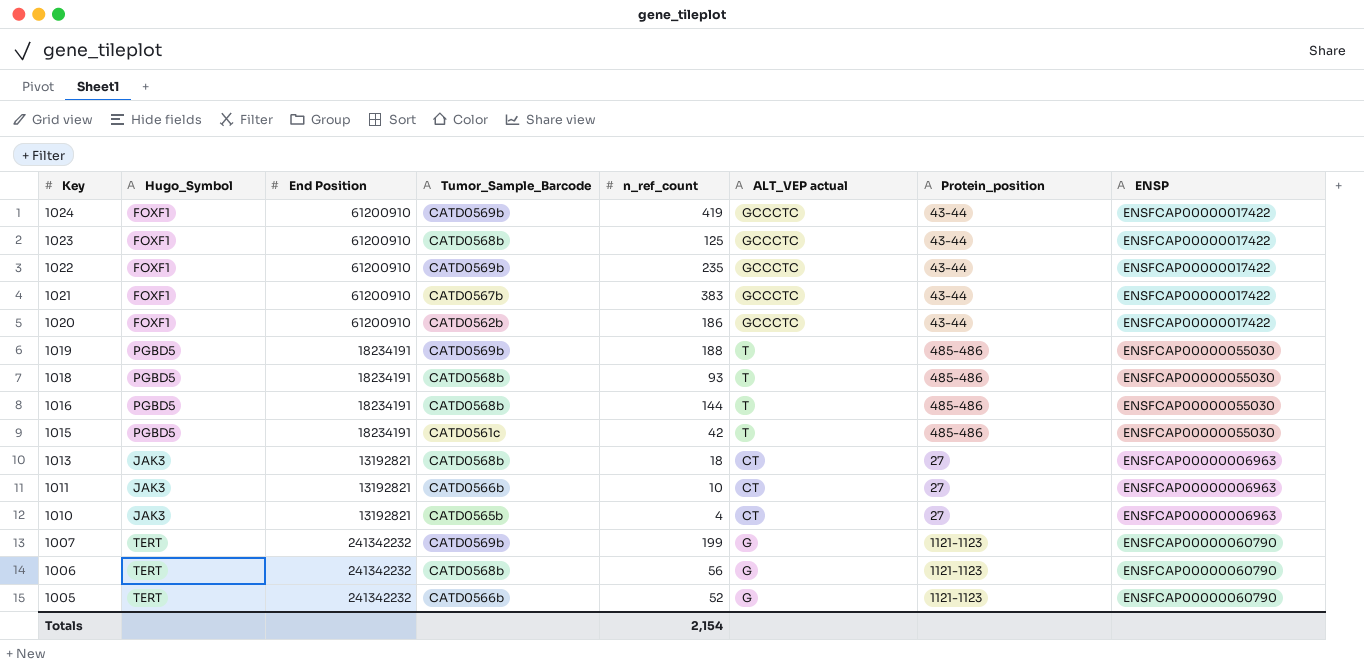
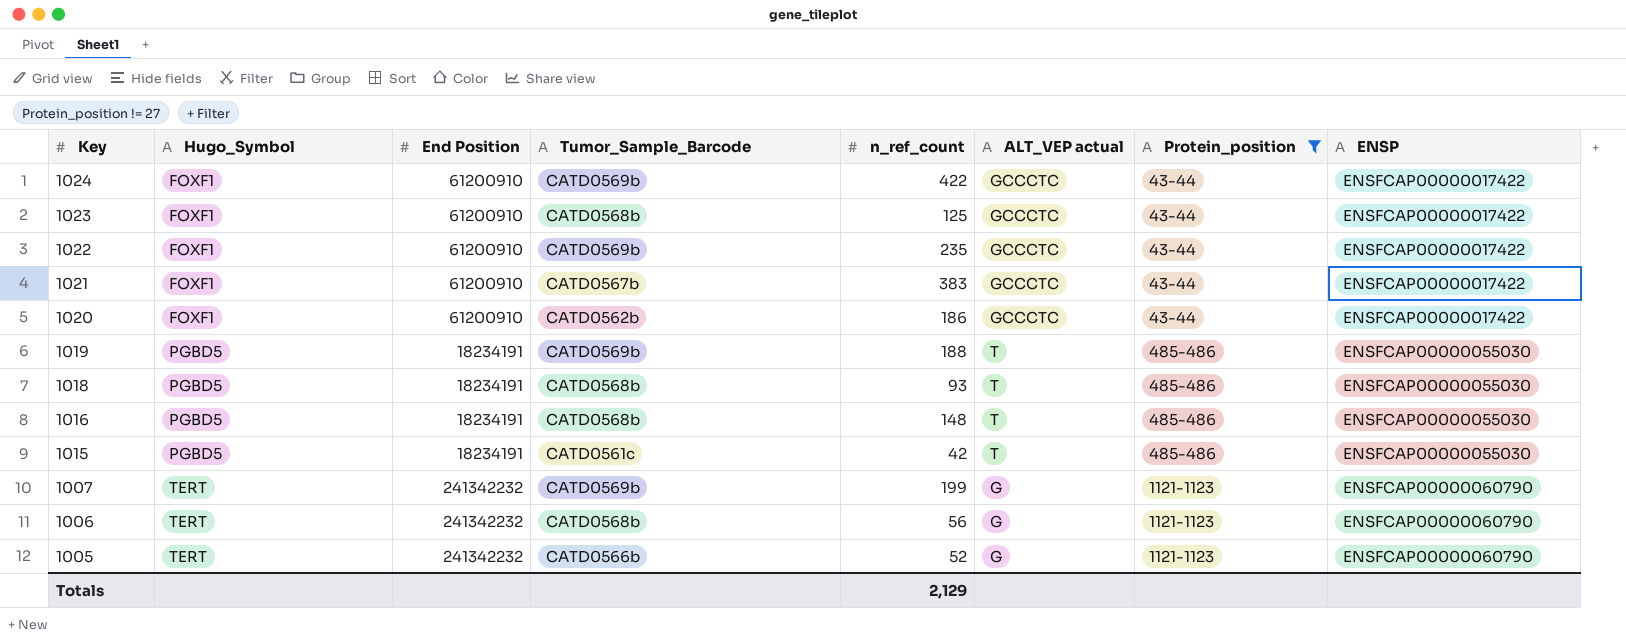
filter: none -> Protein_position != 27
1024 | n_ref_count: 419 -> 422
1016 | n_ref_count: 144 -> 148
Totals | n_ref_count: 2,154 -> 2,129

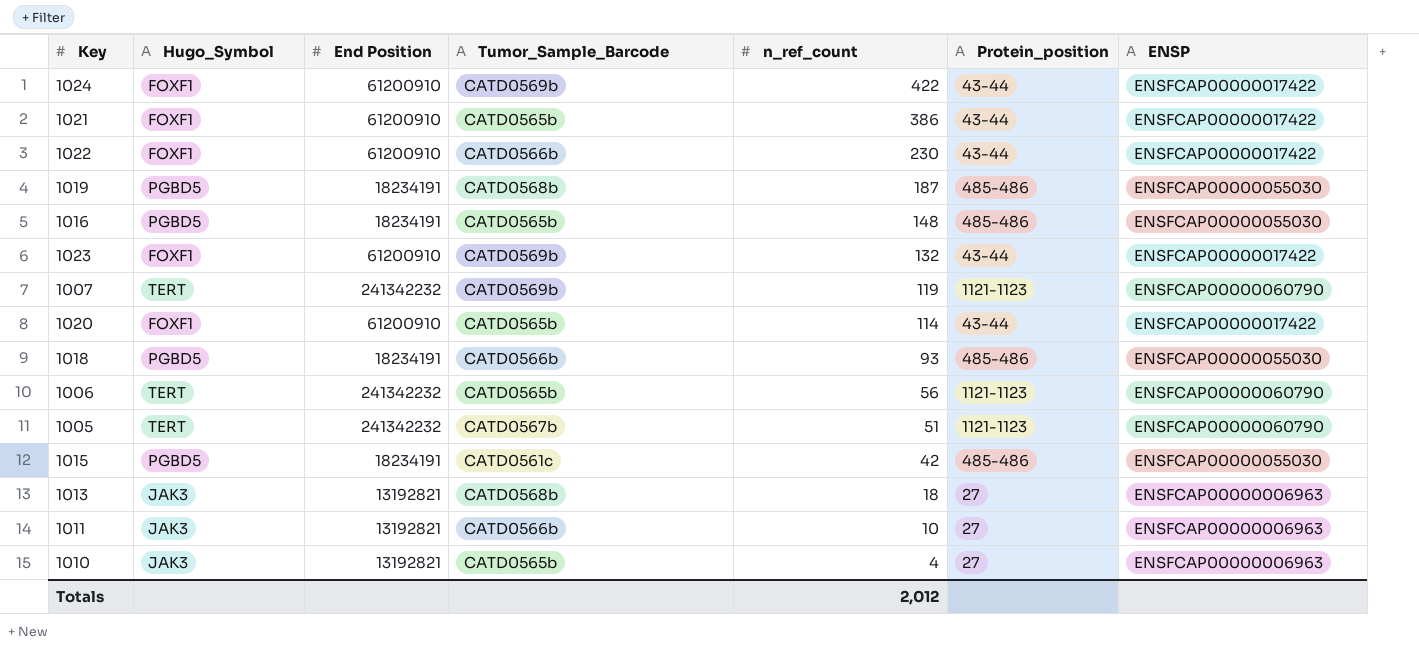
filter: Protein_position != 27 -> none
row order: Key descending -> n_ref_count descending
column ALT_VEP actual | position: 6 -> none
1021 | Tumor_Sample_Barcode: CATD0567b -> CATD0565b
1021 | n_ref_count: 383 -> 386
1022 | Tumor_Sample_Barcode: CATD0569b -> CATD0566b
1022 | n_ref_count: 235 -> 230
1019 | Tumor_Sample_Barcode: CATD0569b -> CATD0568b
1019 | n_ref_count: 188 -> 187
1016 | Tumor_Sample_Barcode: CATD0568b -> CATD0565b
1023 | Tumor_Sample_Barcode: CATD0568b -> CATD0569b
1023 | n_ref_count: 125 -> 132
1007 | n_ref_count: 199 -> 119
1020 | Tumor_Sample_Barcode: CATD0562b -> CATD0565b
1020 | n_ref_count: 186 -> 114
1018 | Tumor_Sample_Barcode: CATD0568b -> CATD0566b
1006 | Tumor_Sample_Barcode: CATD0568b -> CATD0565b
1005 | Tumor_Sample_Barcode: CATD0566b -> CATD0567b
1005 | n_ref_count: 52 -> 51
Totals | n_ref_count: 2,129 -> 2,012

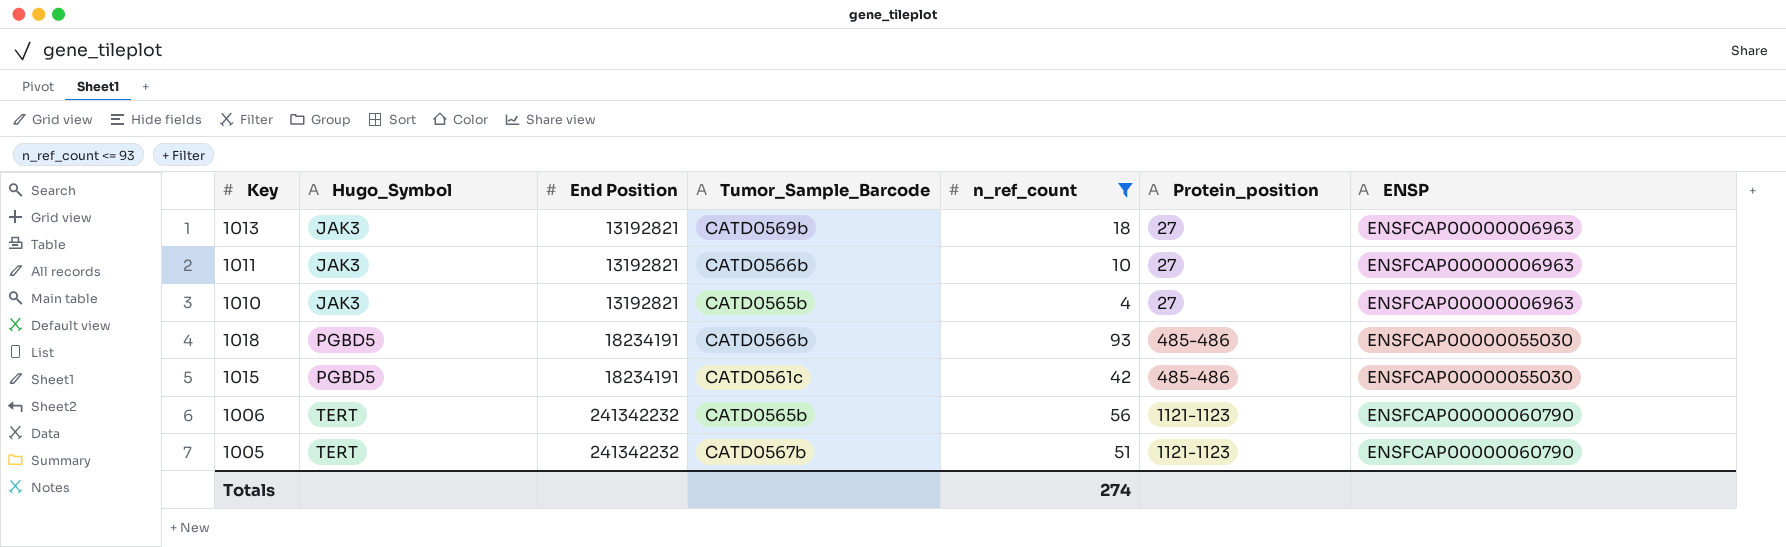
filter: none -> n_ref_count <= 93
row order: n_ref_count descending -> Hugo_Symbol ascending
1013 | Tumor_Sample_Barcode: CATD0568b -> CATD0569b
Totals | n_ref_count: 2,012 -> 274

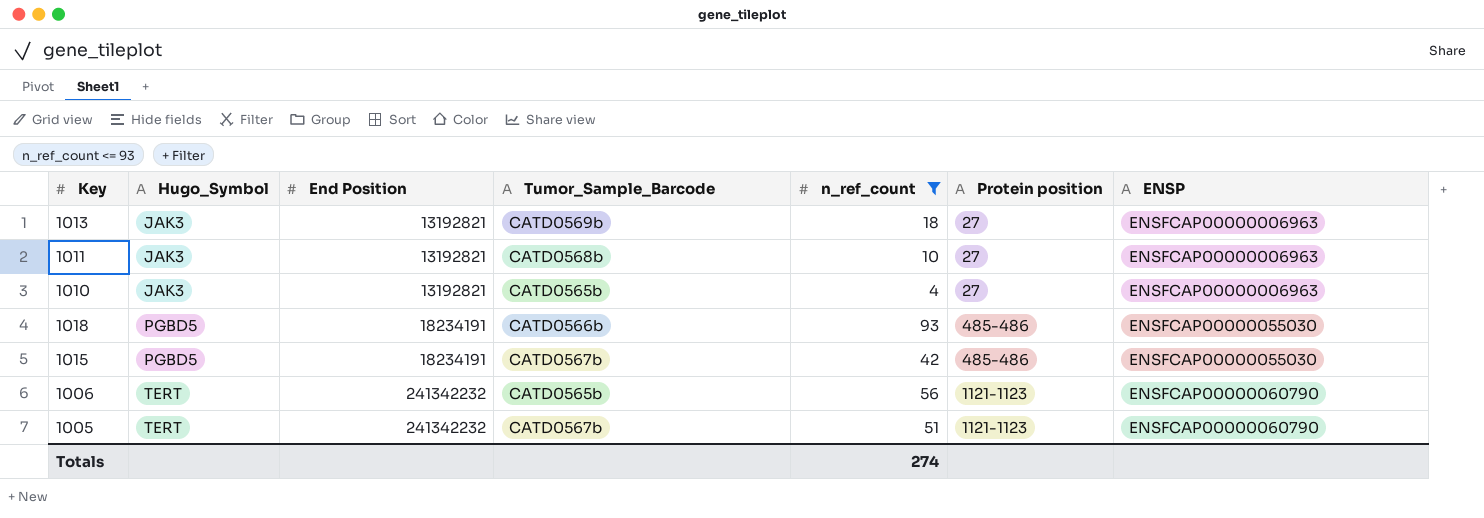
column name: Protein_position -> Protein position
1011 | Tumor_Sample_Barcode: CATD0566b -> CATD0568b
1015 | Tumor_Sample_Barcode: CATD0561c -> CATD0567b

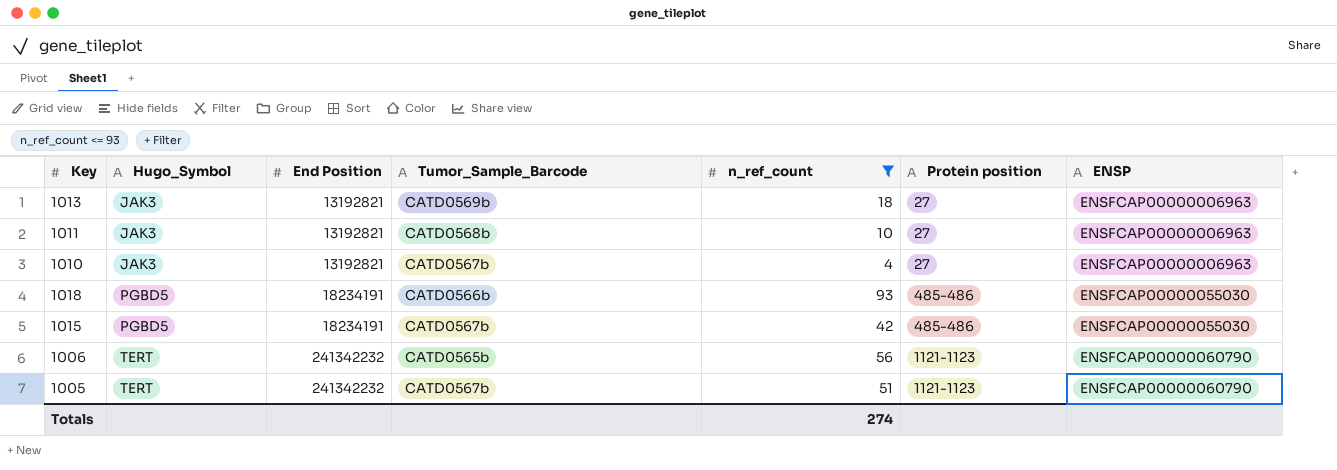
1010 | Tumor_Sample_Barcode: CATD0565b -> CATD0567b

